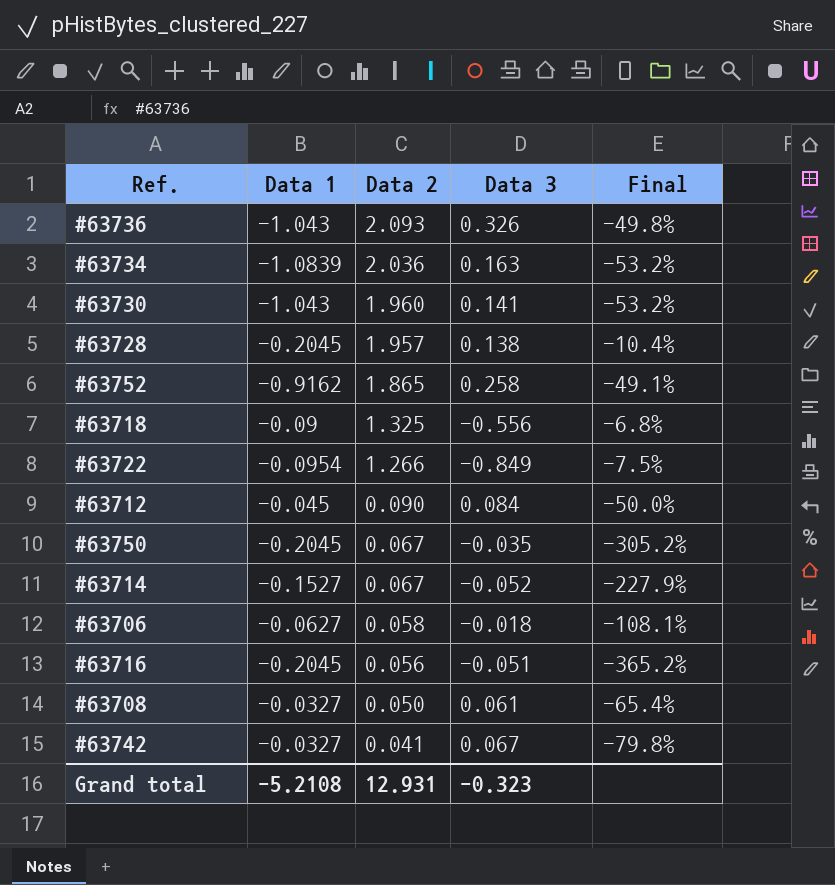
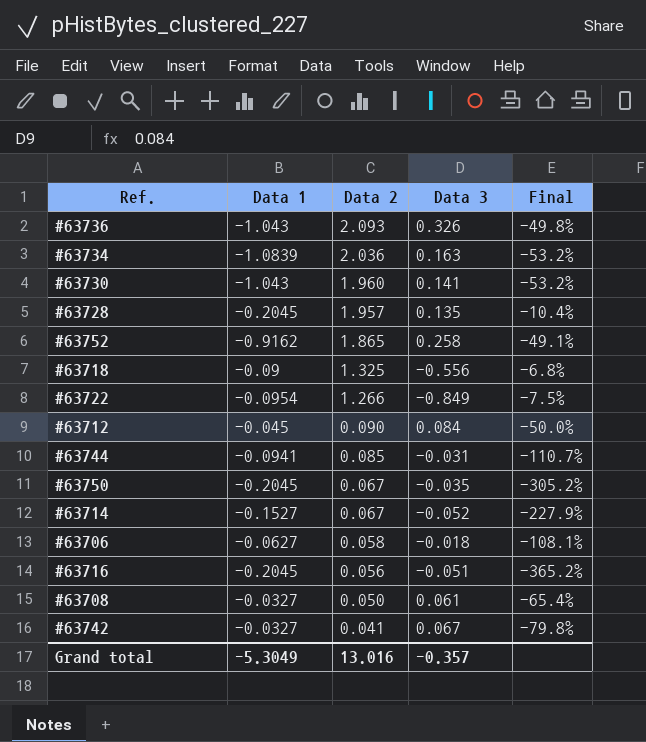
#63728 | Data 3: 0.138 -> 0.135
row #63744: none -> -0.0941 | 0.085 | -0.031 | -110.7%
Grand total | Data 1: -5.2108 -> -5.3049
Grand total | Data 2: 12.931 -> 13.016
Grand total | Data 3: -0.323 -> -0.357

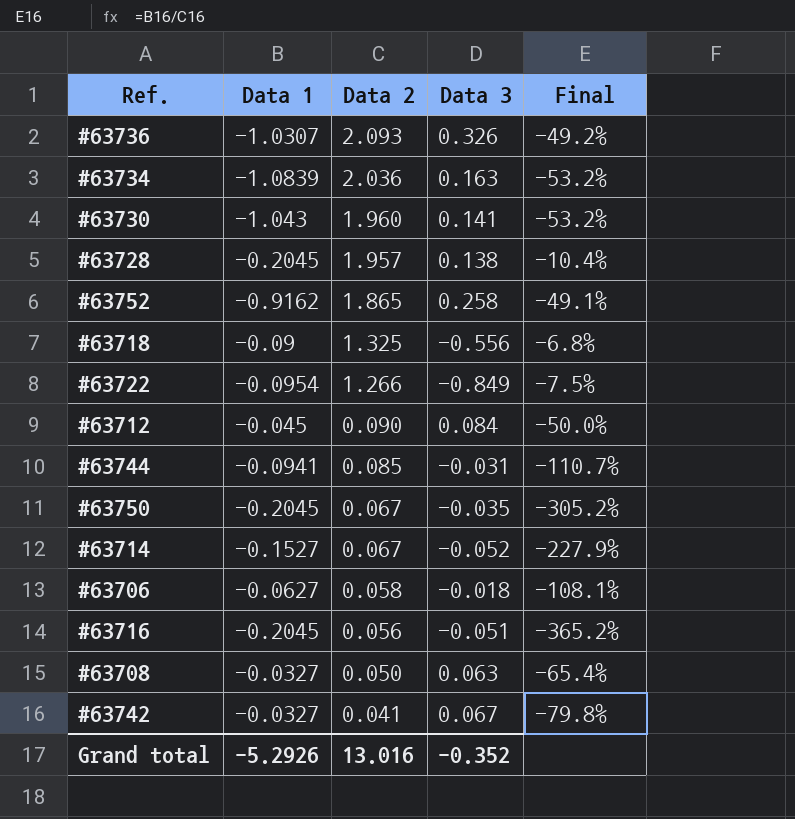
#63736 | Data 1: -1.043 -> -1.0307
#63736 | Final: -49.8% -> -49.2%
#63728 | Data 3: 0.135 -> 0.138
#63708 | Data 3: 0.061 -> 0.063
Grand total | Data 1: -5.3049 -> -5.2926
Grand total | Data 3: -0.357 -> -0.352

